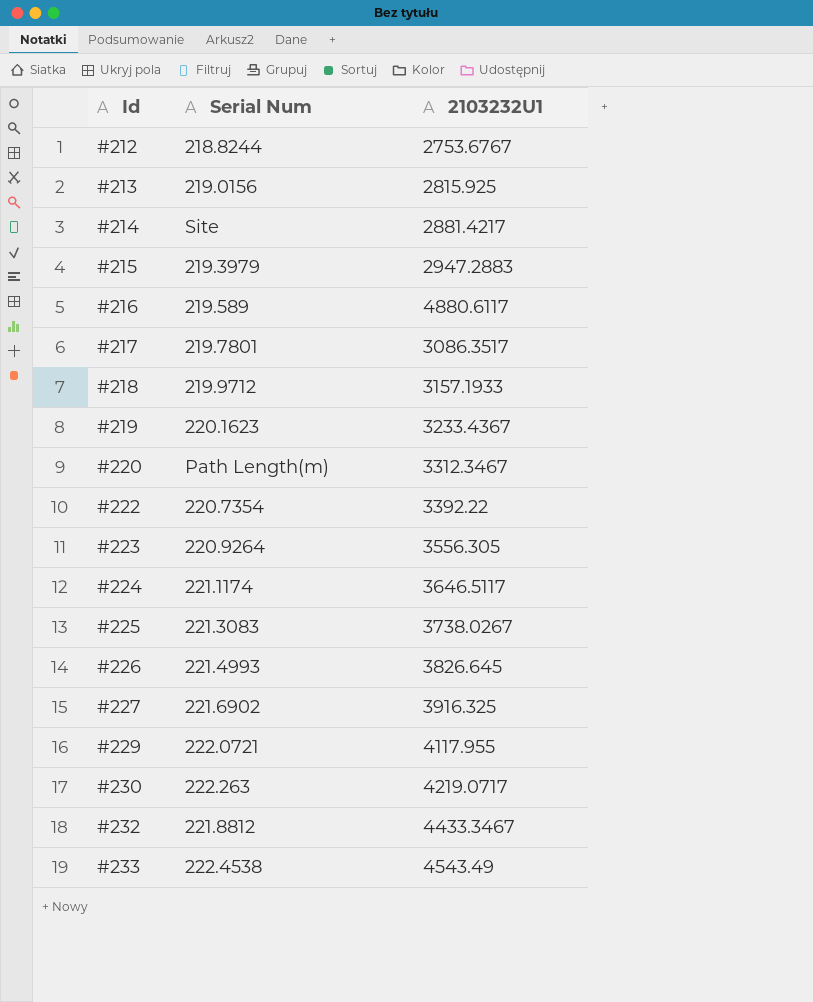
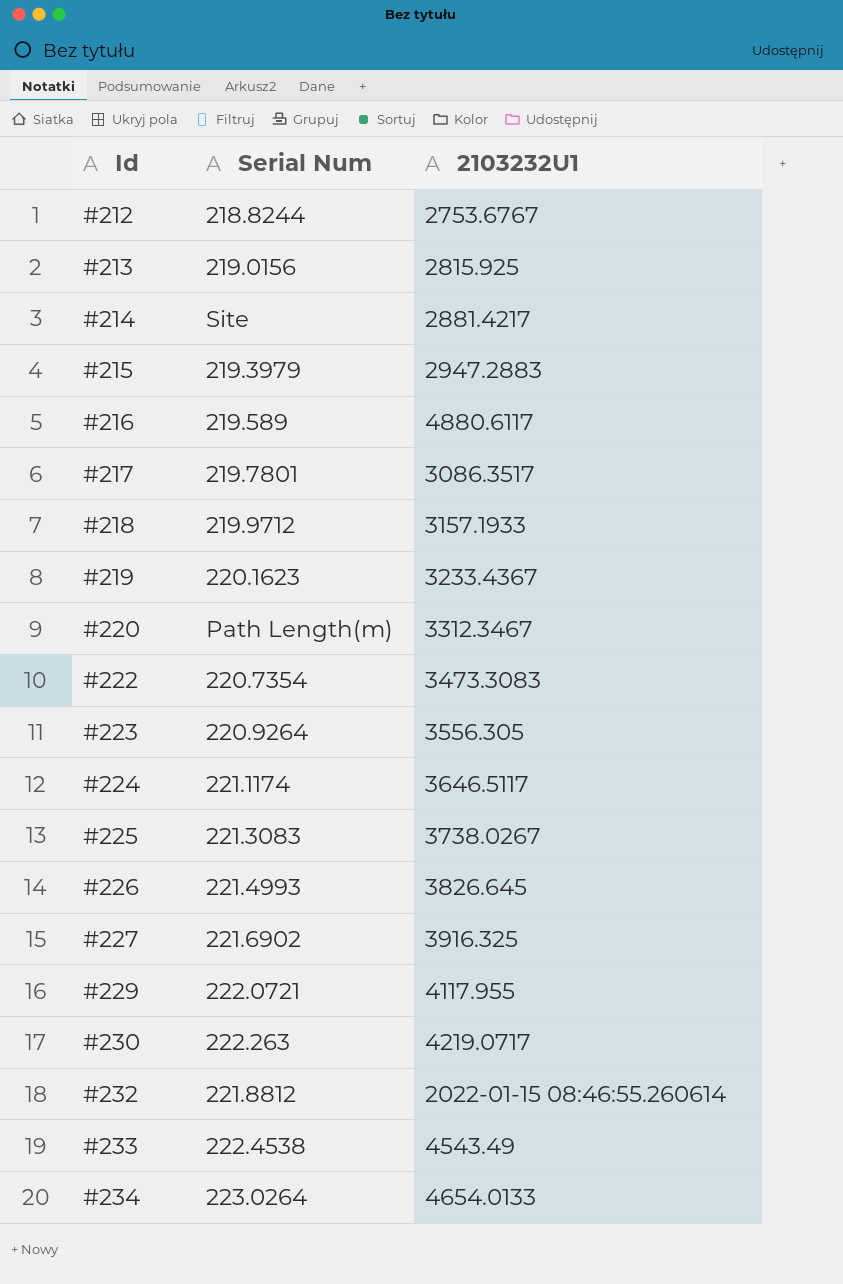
#222 | 2103232U1: 3392.22 -> 3473.3083
#232 | 2103232U1: 4433.3467 -> 2022-01-15 08:46:55.260614
row #234: none -> 223.0264 | 4654.0133

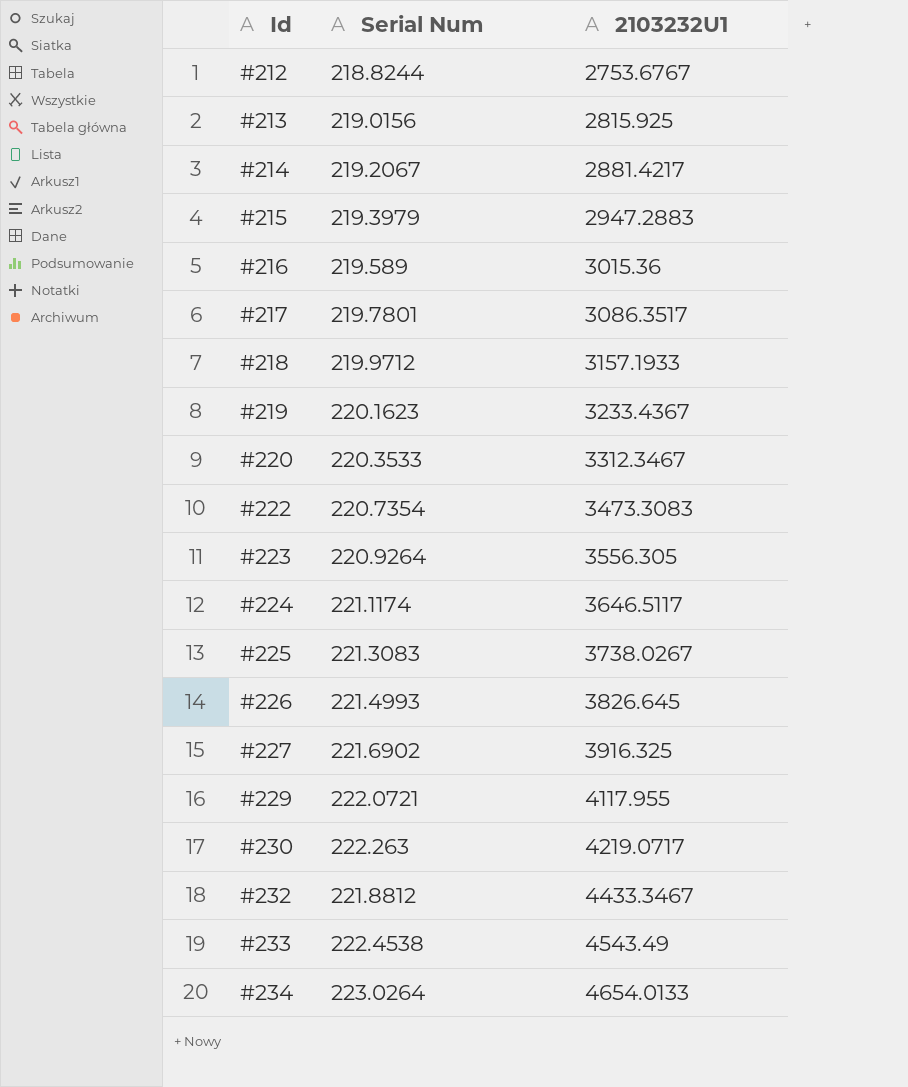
#214 | Serial Num: Site -> 219.2067
#216 | 2103232U1: 4880.6117 -> 3015.36
#220 | Serial Num: Path Length(m) -> 220.3533
#232 | 2103232U1: 2022-01-15 08:46:55.260614 -> 4433.3467

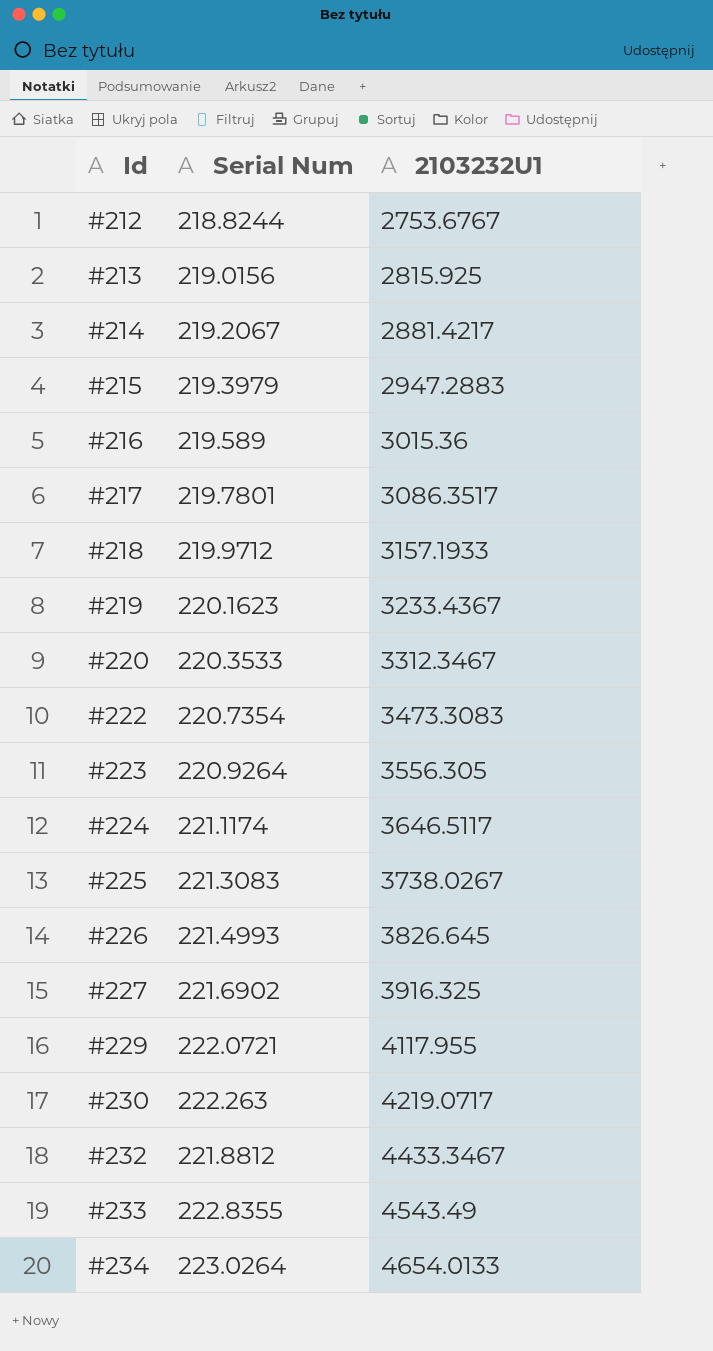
#233 | Serial Num: 222.4538 -> 222.8355

